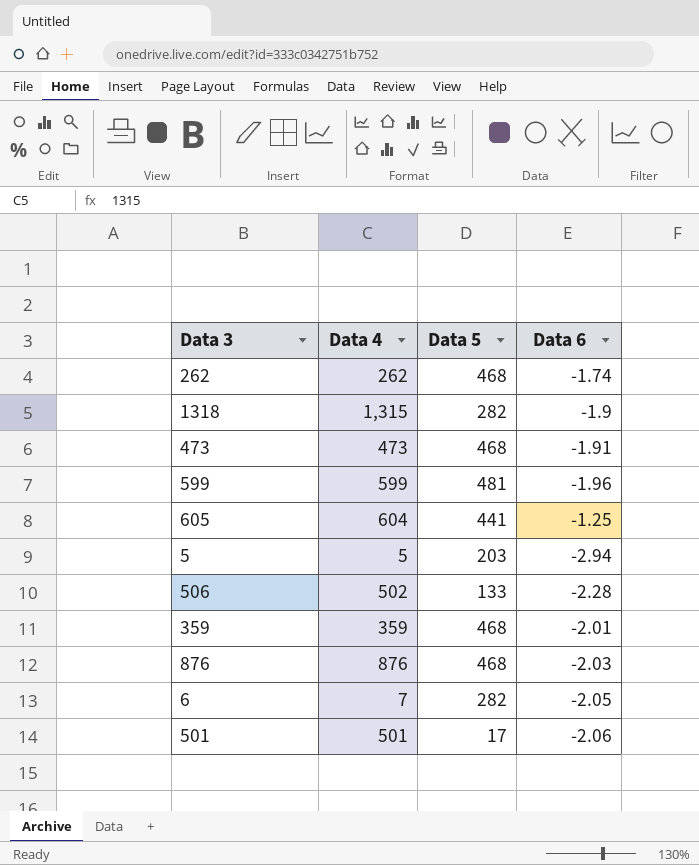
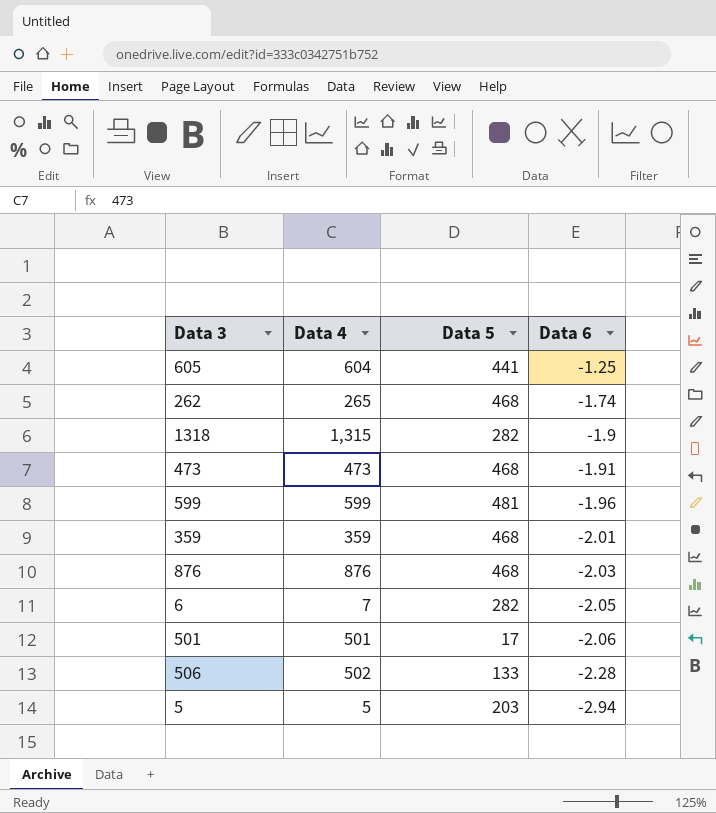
row order: none -> Data 6 descending
262 | Data 4: 262 -> 265

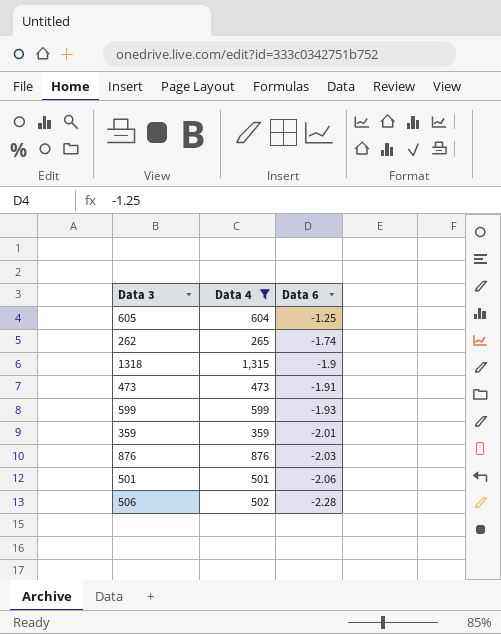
filter: none -> Data 4 >= 265
column Data 5 | position: 3 -> none
599 | Data 6: -1.96 -> -1.93

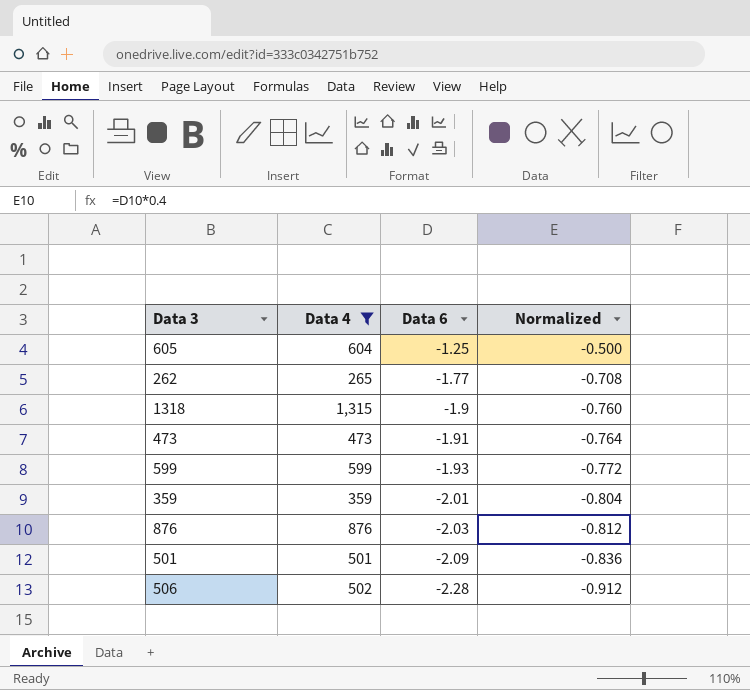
column Normalized | formula: none -> [Data 6] * 0.4
262 | Data 6: -1.74 -> -1.77
501 | Data 6: -2.06 -> -2.09

